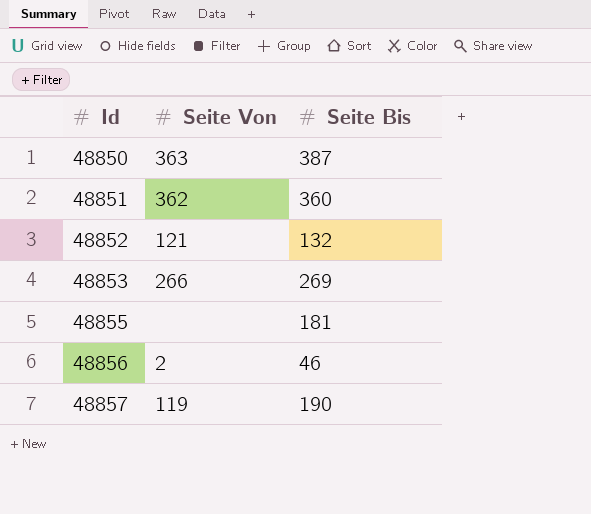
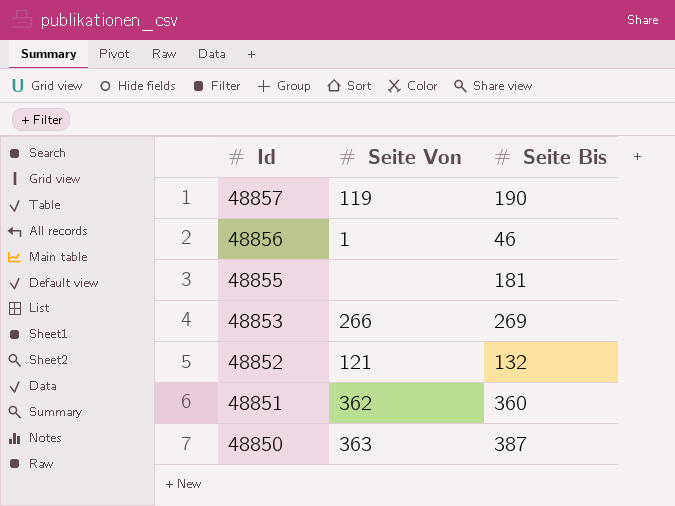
row order: Id ascending -> Id descending
48856 | Seite Von: 2 -> 1

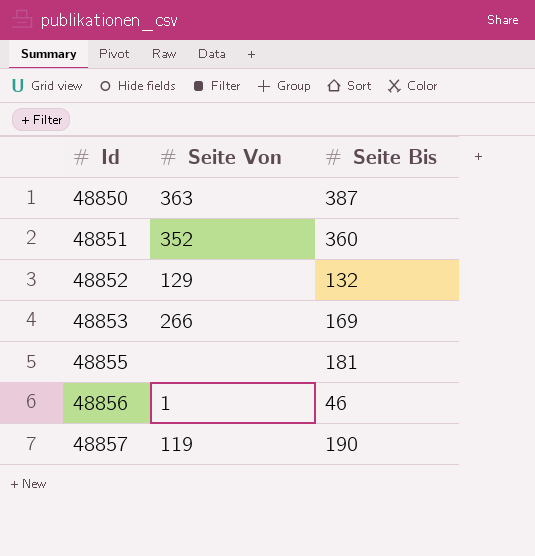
row order: Id descending -> Id ascending
48851 | Seite Von: 362 -> 352
48852 | Seite Von: 121 -> 129
48853 | Seite Bis: 269 -> 169

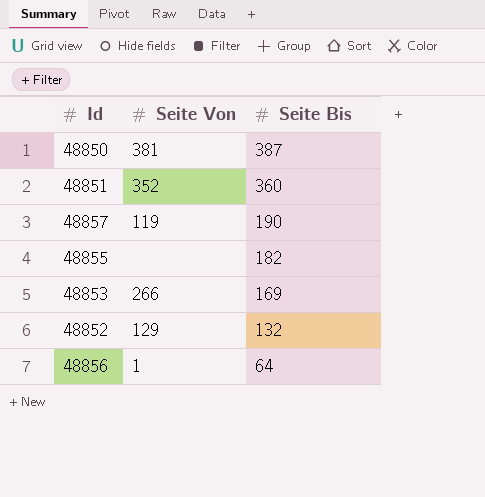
row order: Id ascending -> Seite Bis descending
48850 | Seite Von: 363 -> 381
48855 | Seite Bis: 181 -> 182
48856 | Seite Bis: 46 -> 64

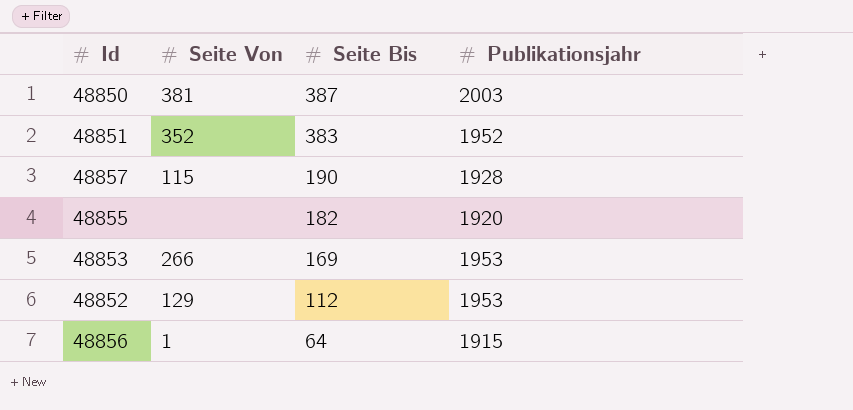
column Publikationsjahr | position: none -> 4
48851 | Seite Bis: 360 -> 383
48857 | Seite Von: 119 -> 115
48852 | Seite Bis: 132 -> 112

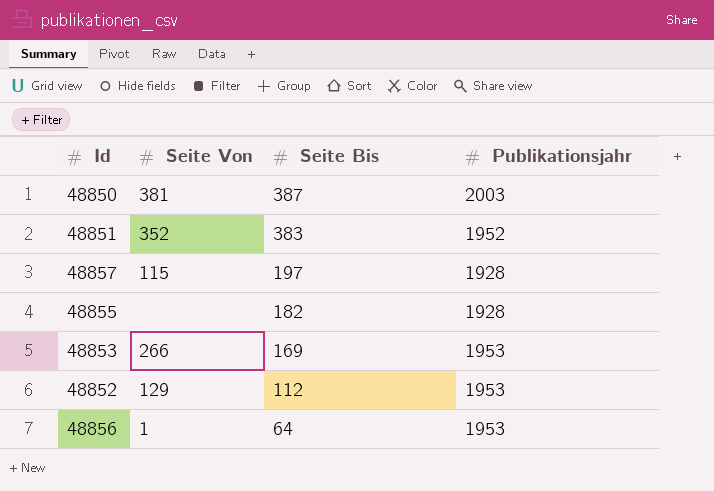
48857 | Seite Bis: 190 -> 197
48855 | Publikationsjahr: 1920 -> 1928
48856 | Publikationsjahr: 1915 -> 1953

